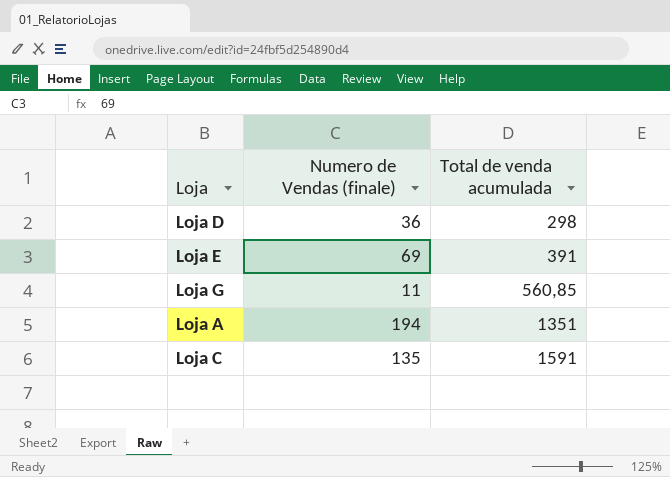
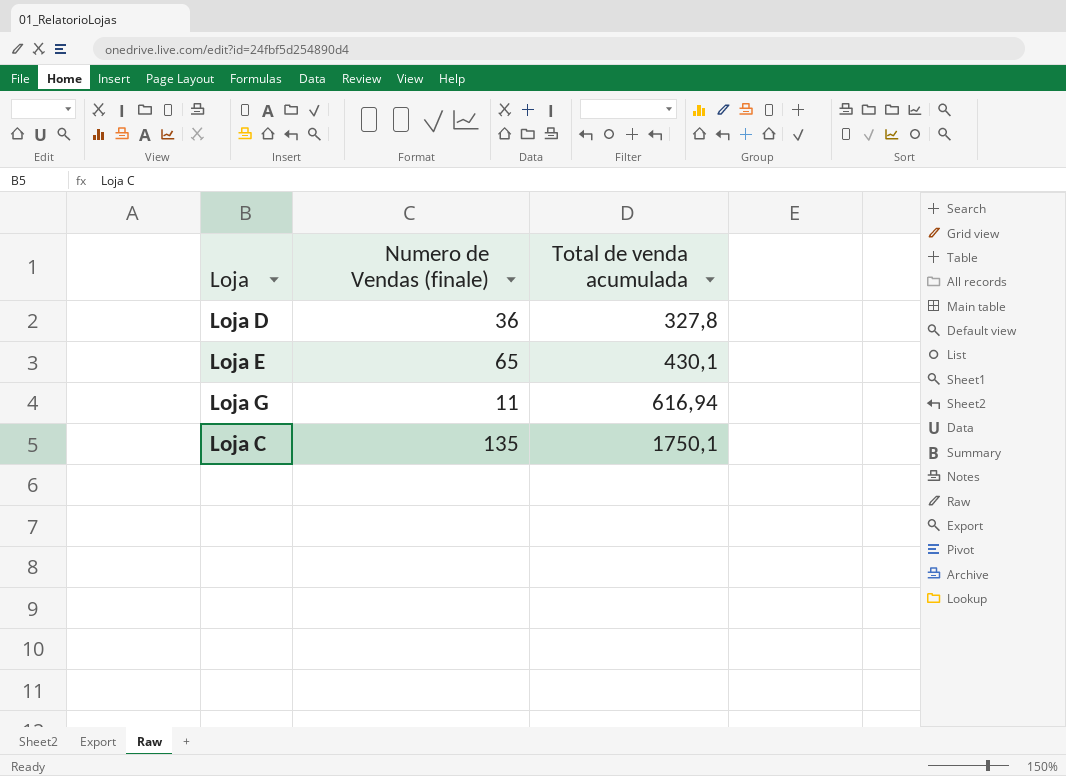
row Loja A: 194 | 1351 -> none
Loja D | Total de venda acumulada: 298 -> 327,8
Loja E | Numero de Vendas (finale): 69 -> 65
Loja E | Total de venda acumulada: 391 -> 430,1
Loja G | Total de venda acumulada: 560,85 -> 616,94
Loja C | Total de venda acumulada: 1591 -> 1750,1

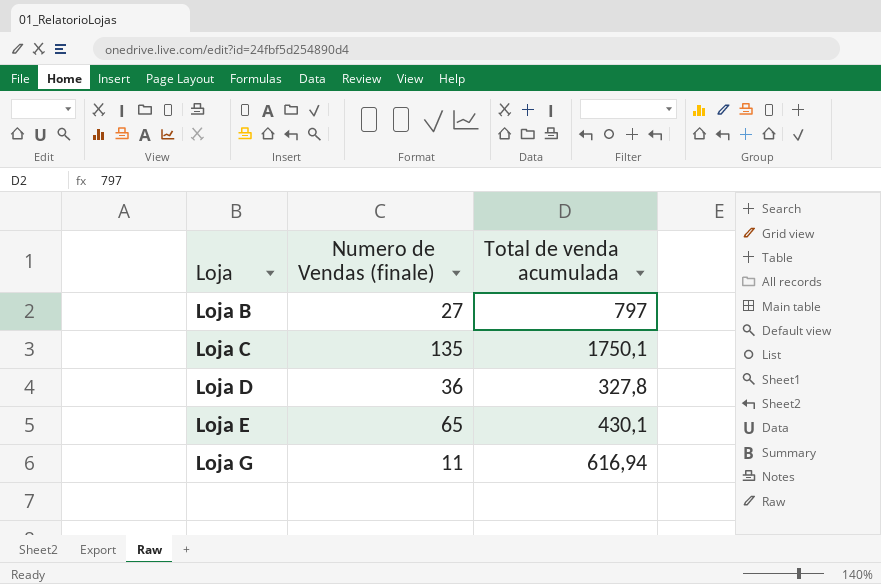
row order: Total de venda acumulada ascending -> Loja ascending
row Loja B: none -> 27 | 797

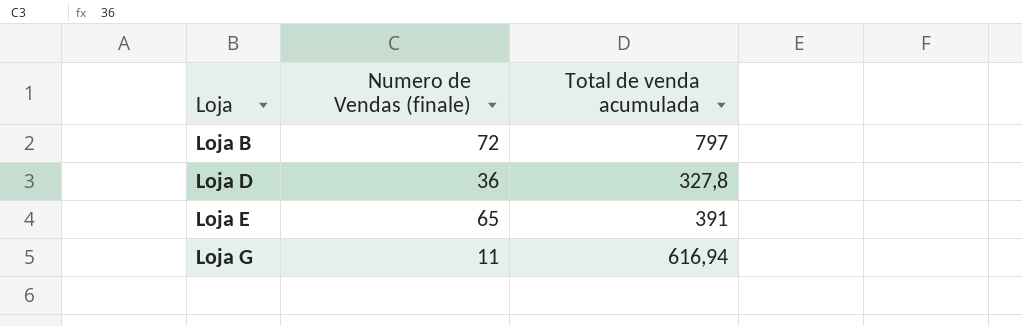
row Loja C: 135 | 1750,1 -> none
Loja B | Numero de Vendas (finale): 27 -> 72
Loja E | Total de venda acumulada: 430,1 -> 391

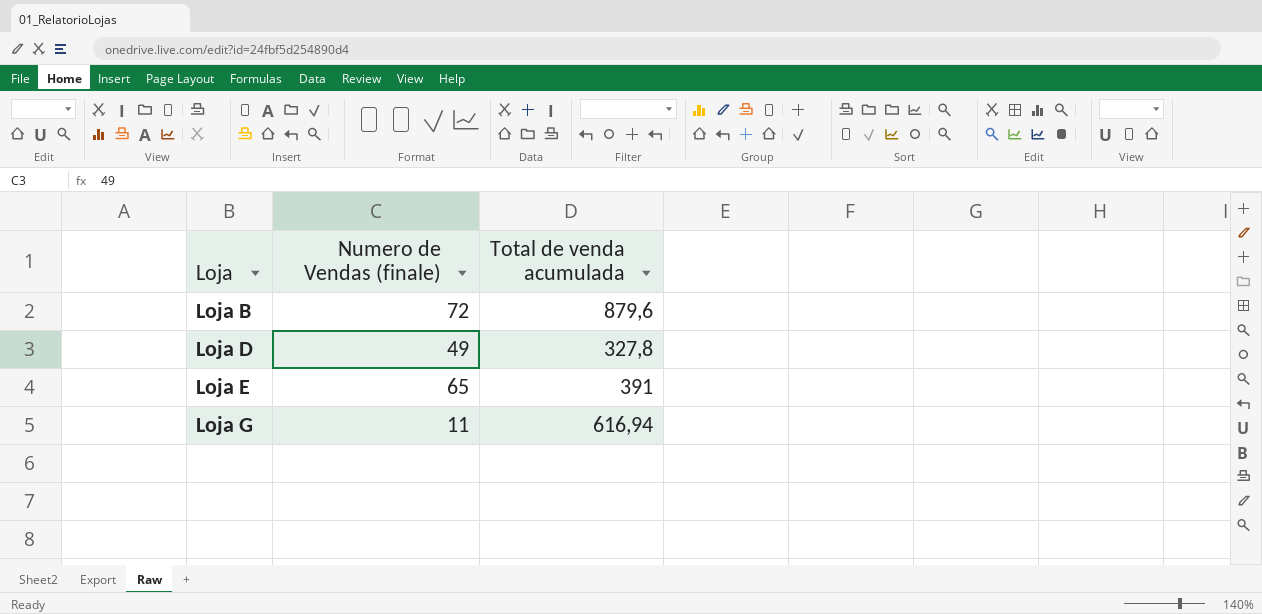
Loja B | Total de venda acumulada: 797 -> 879,6
Loja D | Numero de Vendas (finale): 36 -> 49

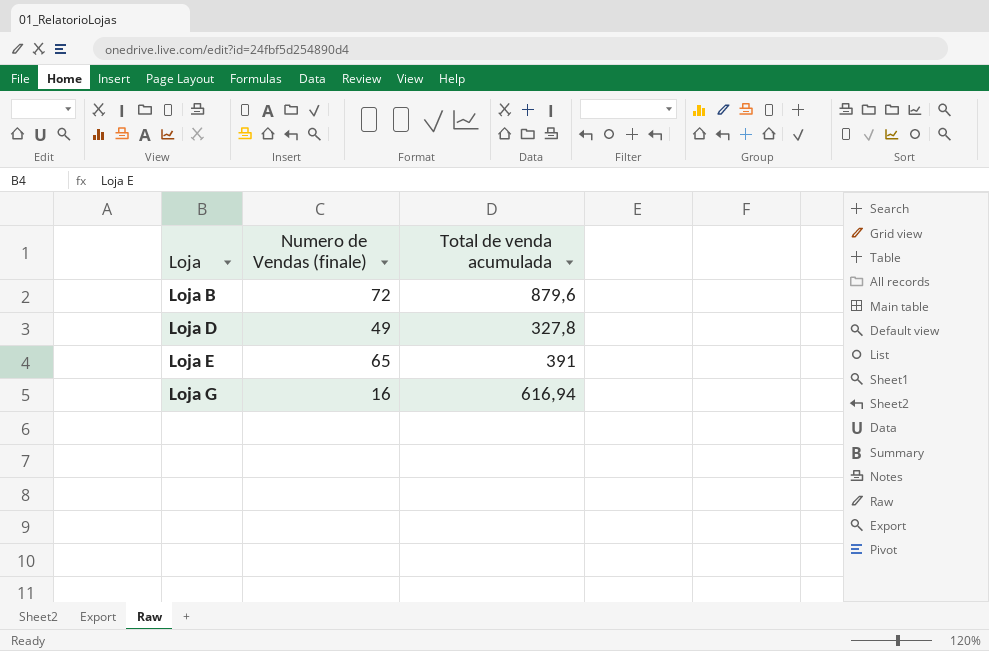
Loja G | Numero de Vendas (finale): 11 -> 16

